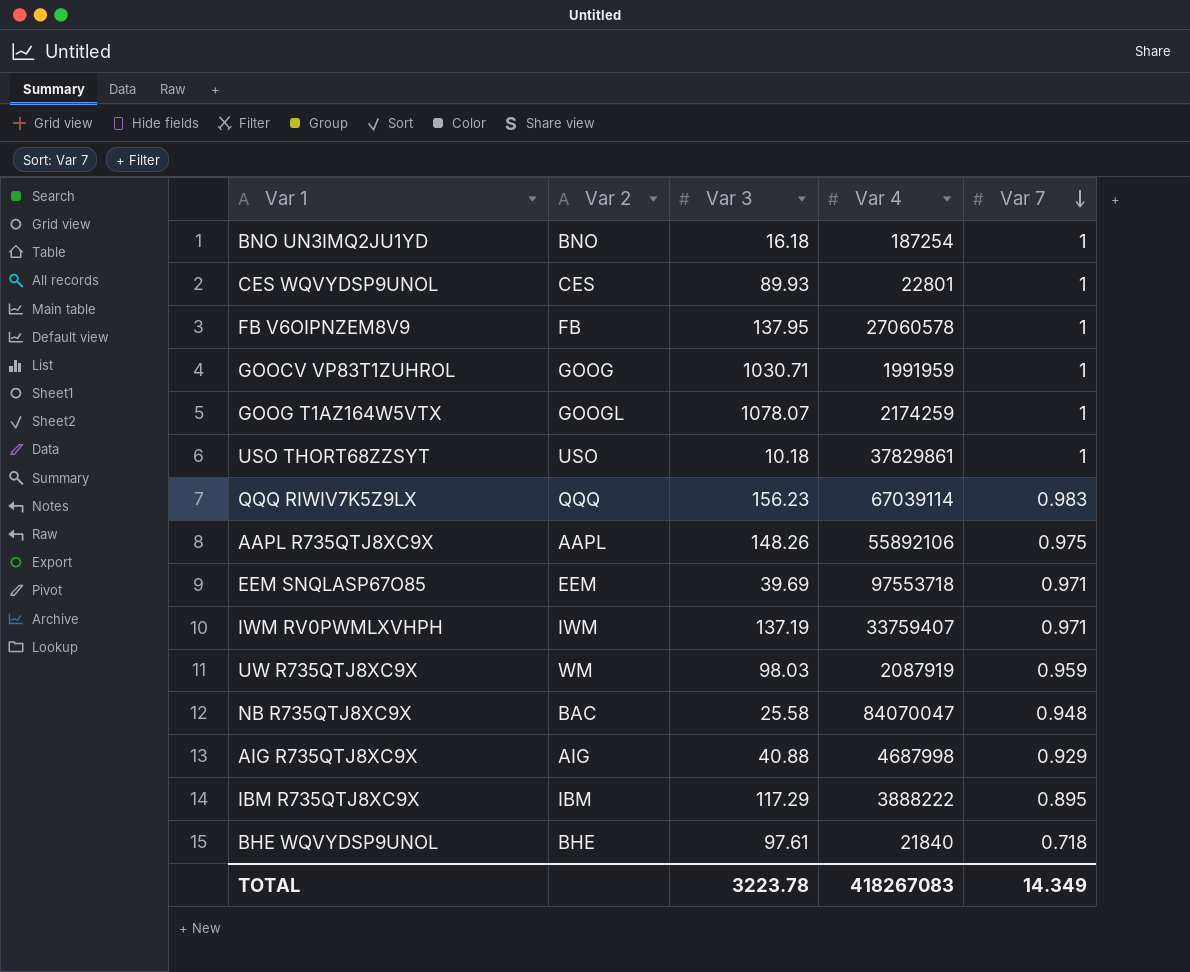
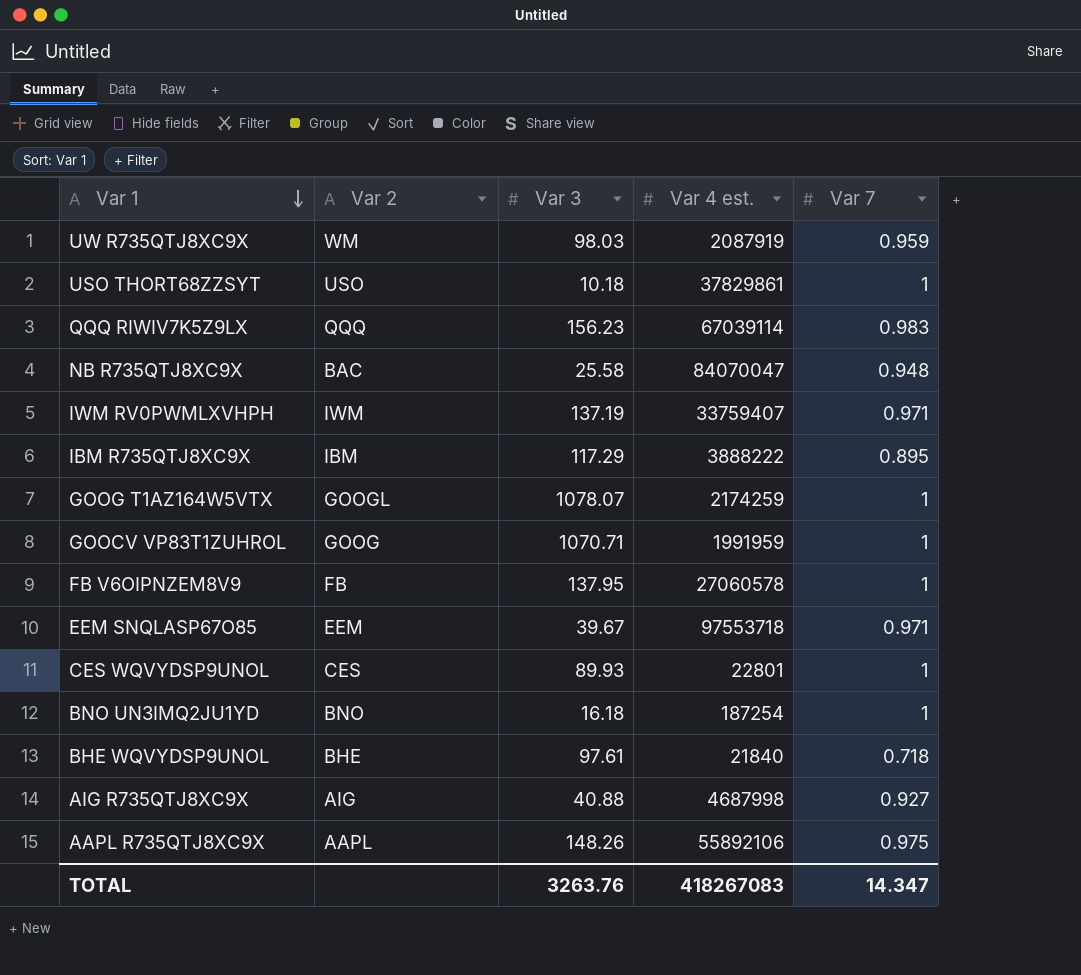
row order: Var 7 descending -> Var 1 descending
column name: Var 4 -> Var 4 est.
GOOCV VP83T1ZUHROL | Var 3: 1030.71 -> 1070.71
EEM SNQLASP67O85 | Var 3: 39.69 -> 39.67
AIG R735QTJ8XC9X | Var 7: 0.929 -> 0.927
TOTAL | Var 3: 3223.78 -> 3263.76
TOTAL | Var 7: 14.349 -> 14.347

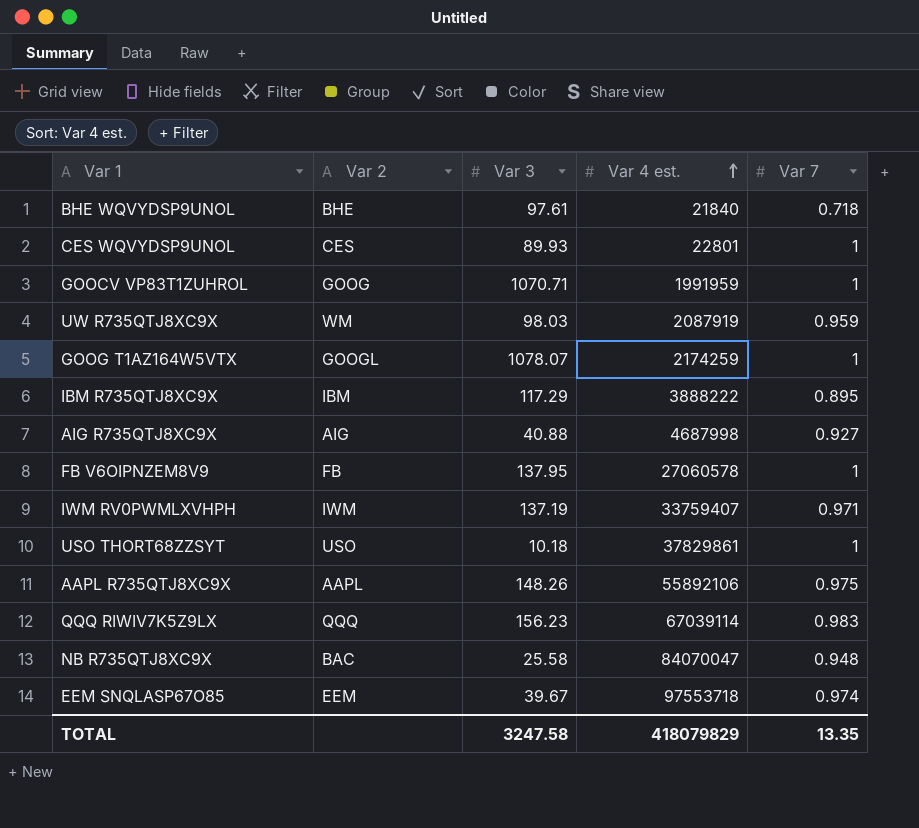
row order: Var 1 descending -> Var 4 est. ascending
row BNO UN3IMQ2JU1YD: BNO | 16.18 | 187254 | 1 -> none
EEM SNQLASP67O85 | Var 7: 0.971 -> 0.974
TOTAL | Var 3: 3263.76 -> 3247.58
TOTAL | Var 4 est.: 418267083 -> 418079829
TOTAL | Var 7: 14.347 -> 13.35

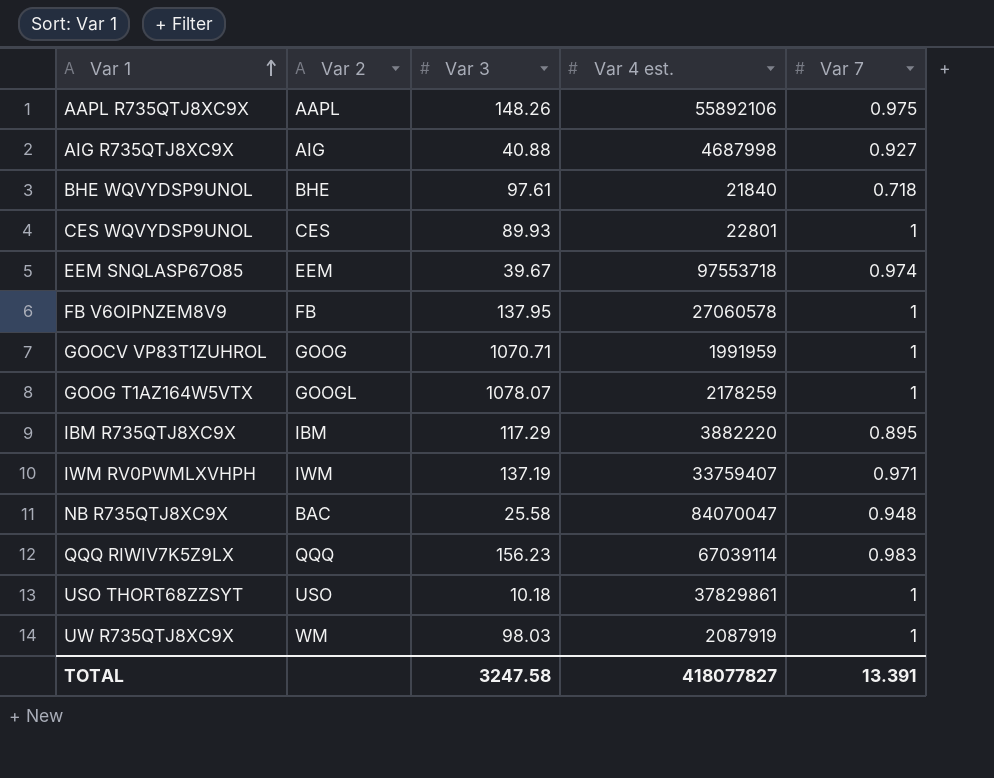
row order: Var 4 est. ascending -> Var 1 ascending
GOOG T1AZ164W5VTX | Var 4 est.: 2174259 -> 2178259
IBM R735QTJ8XC9X | Var 4 est.: 3888222 -> 3882220
UW R735QTJ8XC9X | Var 7: 0.959 -> 1
TOTAL | Var 4 est.: 418079829 -> 418077827
TOTAL | Var 7: 13.35 -> 13.391

